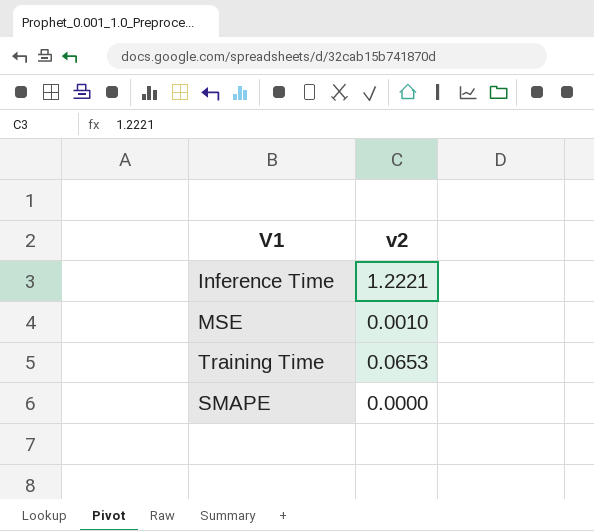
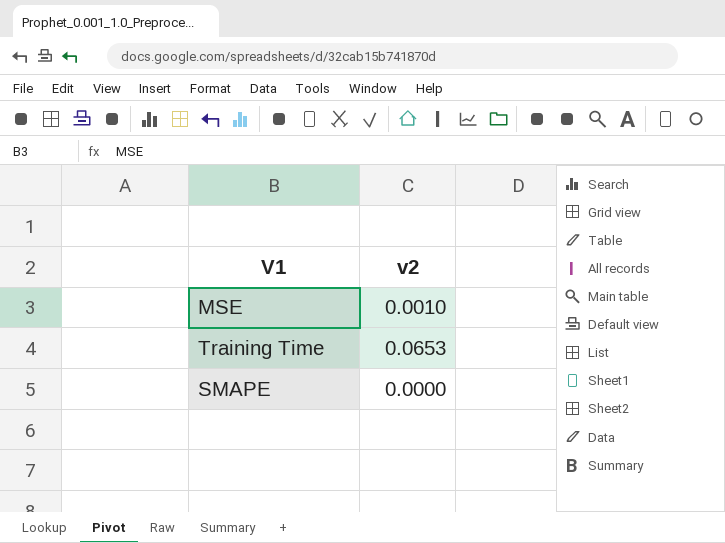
row Inference Time: 1.2221 -> none

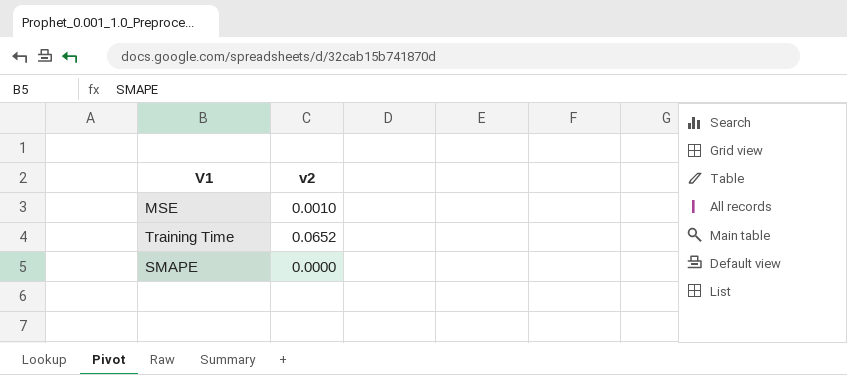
Training Time | v2: 0.0653 -> 0.0652

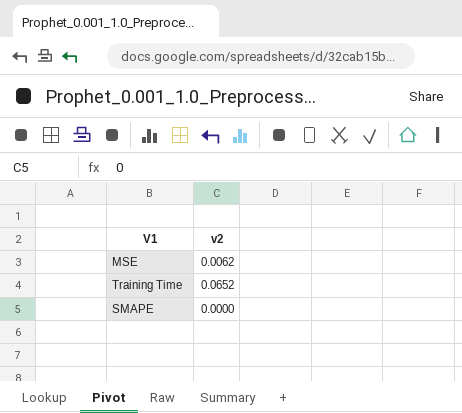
MSE | v2: 0.0010 -> 0.0062

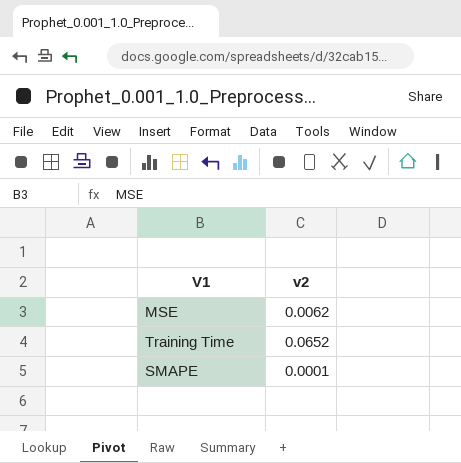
SMAPE | v2: 0.0000 -> 0.0001

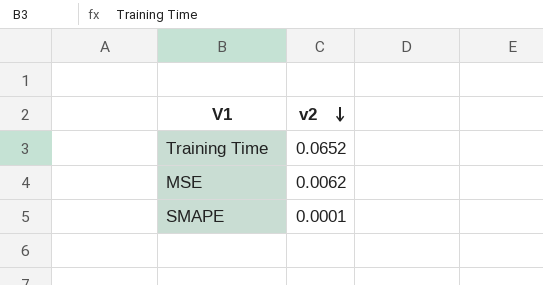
row order: none -> v2 descending

